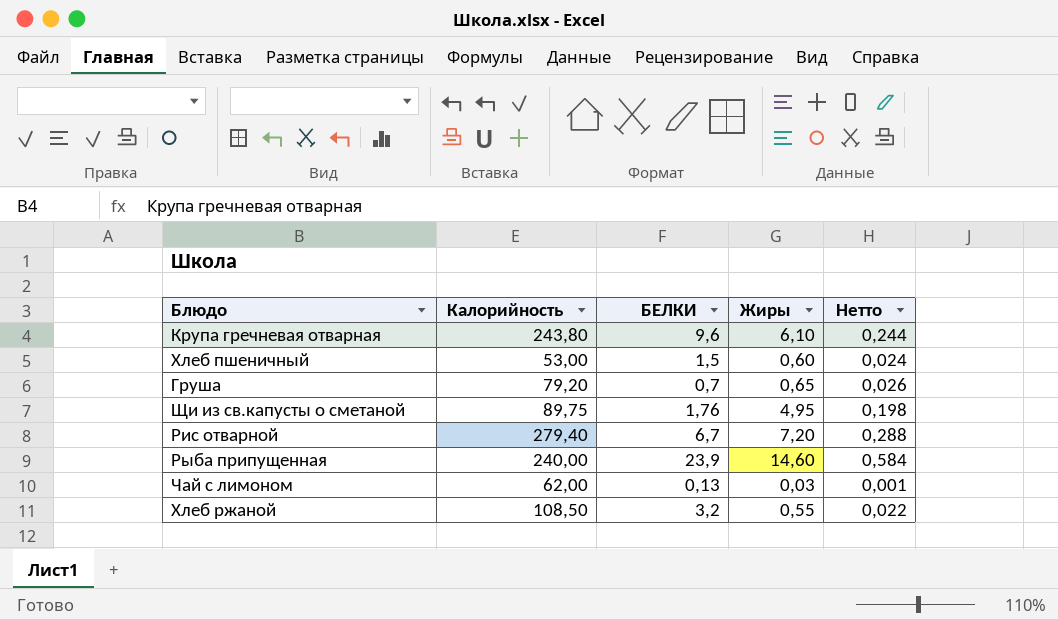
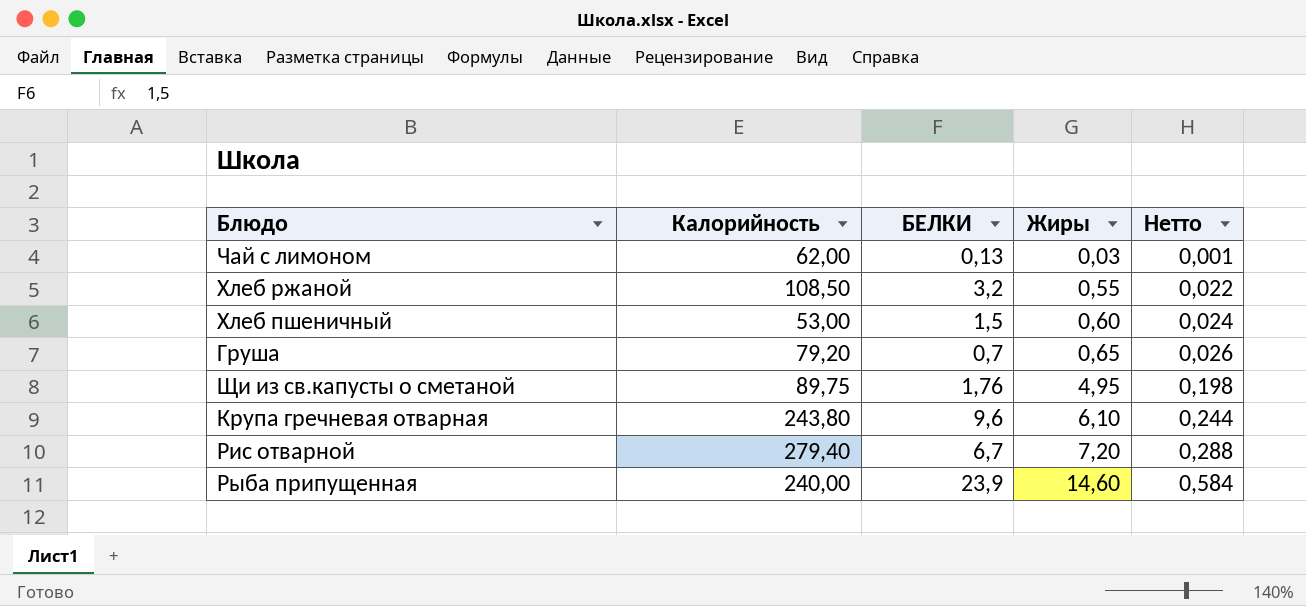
row order: none -> Жиры ascending

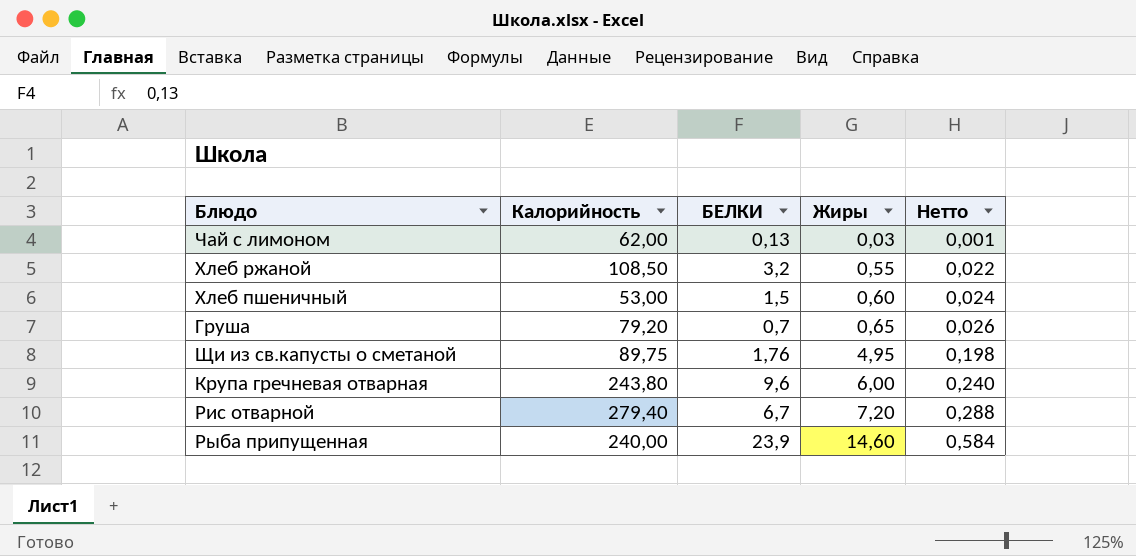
Крупа гречневая отварная | Жиры: 6,10 -> 6,00
Крупа гречневая отварная | Нетто: 0,244 -> 0,240

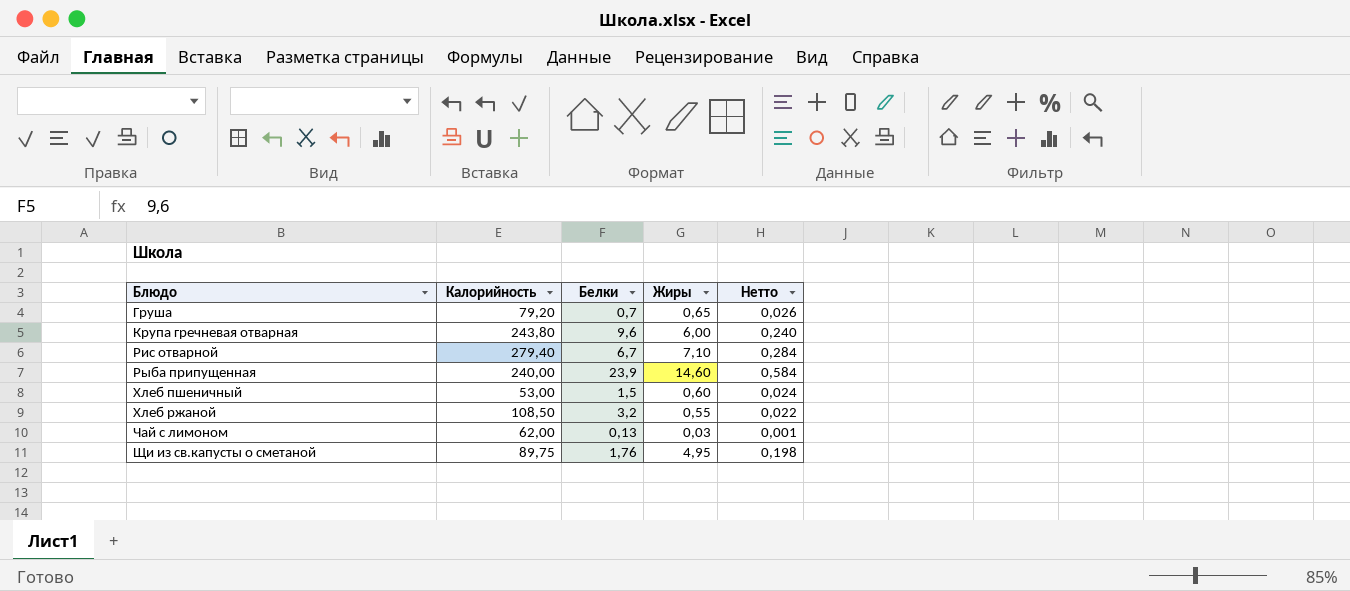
row order: Жиры ascending -> Блюдо ascending
column name: БЕЛКИ -> Белки
Рис отварной | Жиры: 7,20 -> 7,10
Рис отварной | Нетто: 0,288 -> 0,284

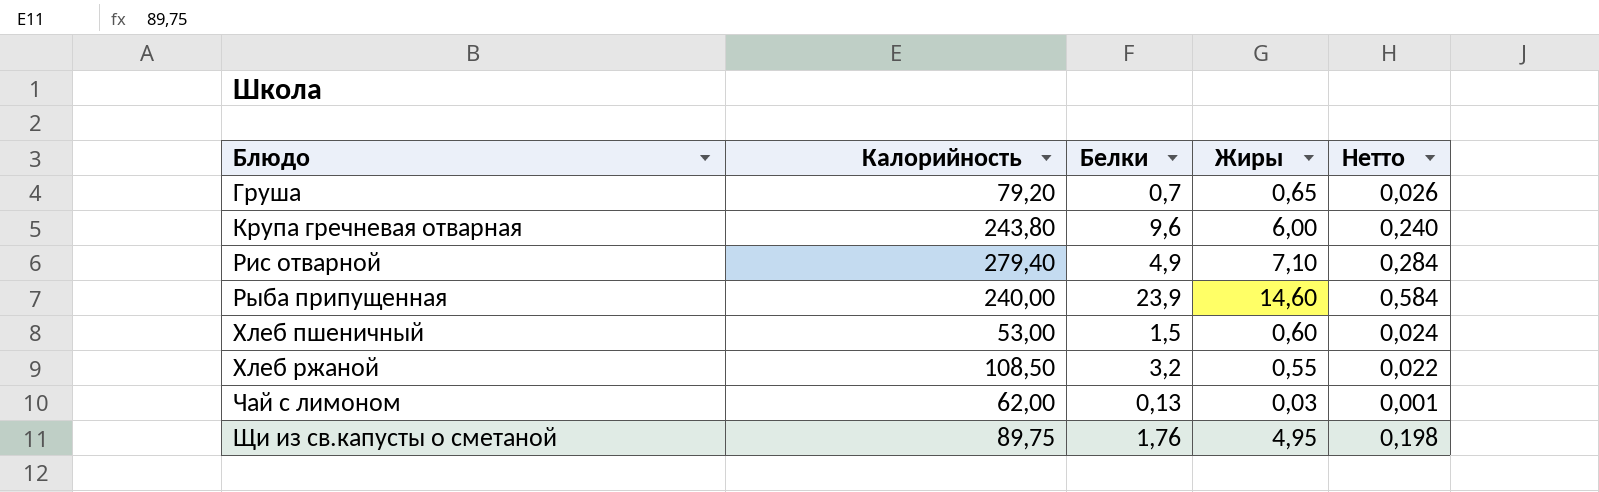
Рис отварной | Белки: 6,7 -> 4,9

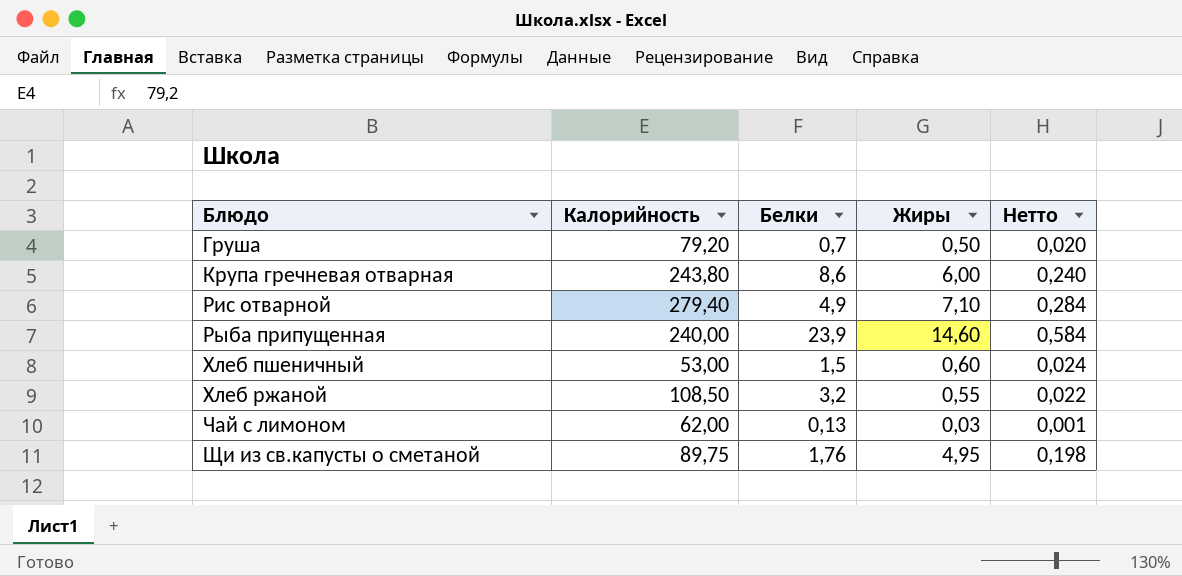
Груша | Жиры: 0,65 -> 0,50
Груша | Нетто: 0,026 -> 0,020
Крупа гречневая отварная | Белки: 9,6 -> 8,6

